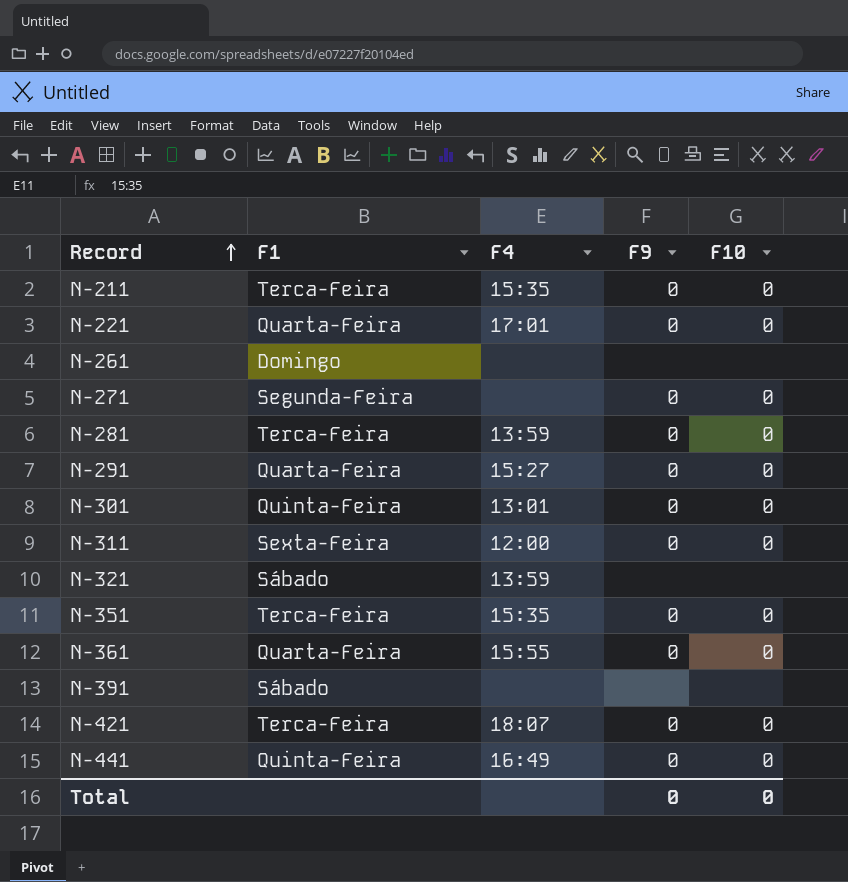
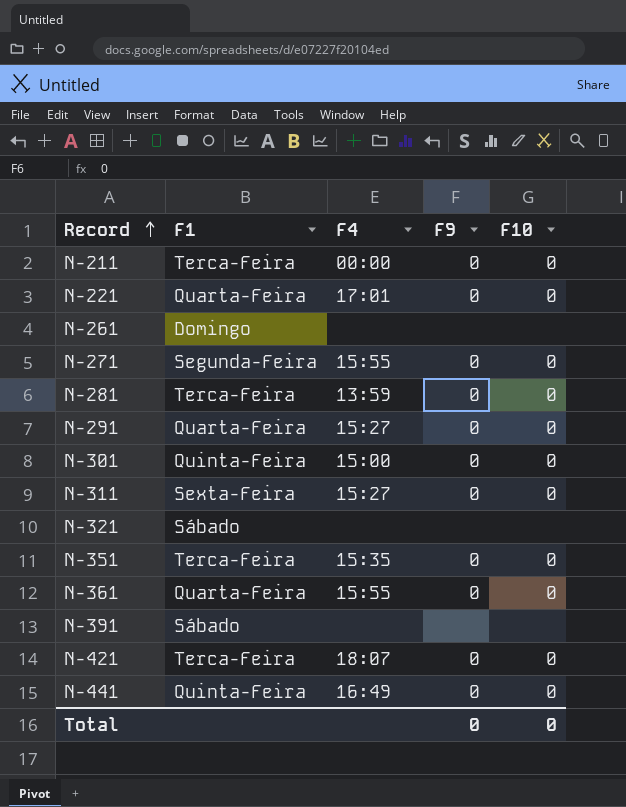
N-211 | F4: 15:35 -> 00:00
N-271 | F4: none -> 15:55
N-301 | F4: 13:01 -> 15:00
N-311 | F4: 12:00 -> 15:27
N-321 | F4: 13:59 -> none

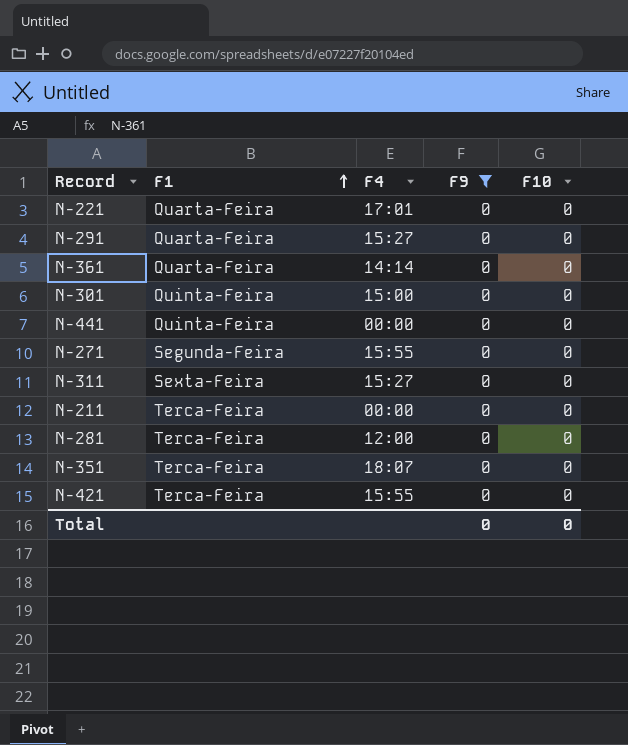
filter: none -> F9 = 0
row order: Record ascending -> F1 ascending
N-361 | F4: 15:55 -> 14:14
N-441 | F4: 16:49 -> 00:00
N-281 | F4: 13:59 -> 12:00
N-351 | F4: 15:35 -> 18:07
N-421 | F4: 18:07 -> 15:55

